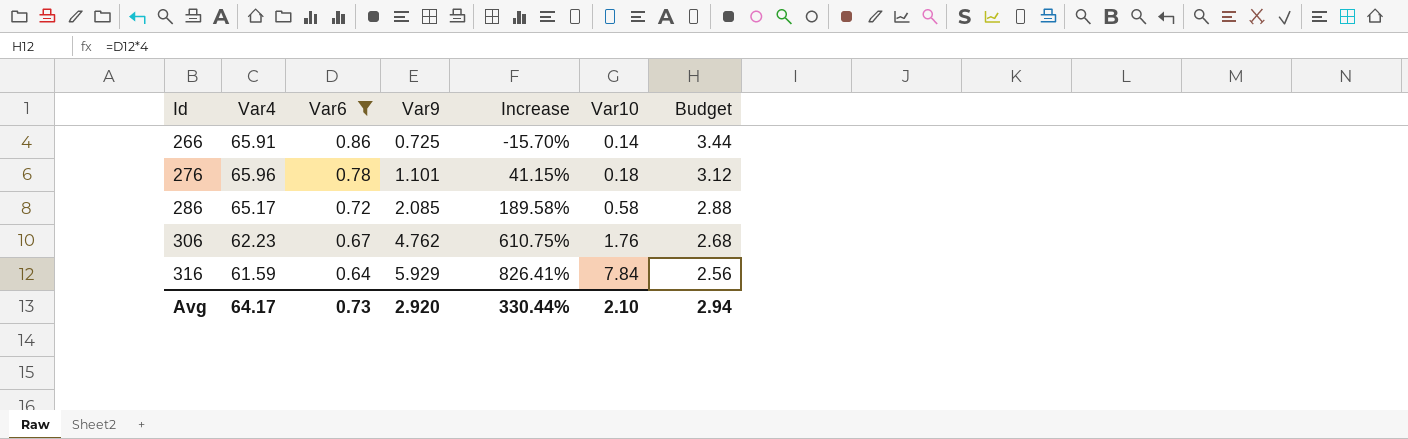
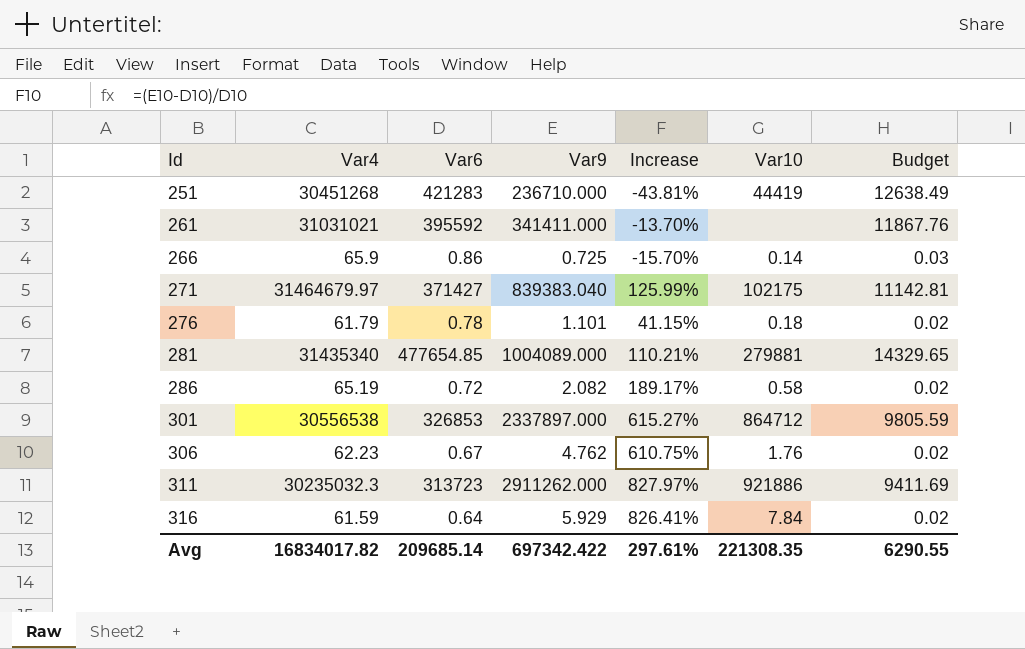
filter: Var6 <= 0.86 -> none
column Budget | formula: [Var6] * 4 -> [Var6] * 0.03
266 | Var4: 65.91 -> 65.9
276 | Var4: 65.96 -> 61.79
286 | Var4: 65.17 -> 65.19
286 | Var9: 2.085 -> 2.082
286 | Increase: 189.58% -> 189.17%
Avg | Var4: 64.17 -> 16834017.82
Avg | Var6: 0.73 -> 209685.14
Avg | Var9: 2.920 -> 697342.422
Avg | Increase: 330.44% -> 297.61%
Avg | Var10: 2.10 -> 221308.35
Avg | Budget: 2.94 -> 6290.55

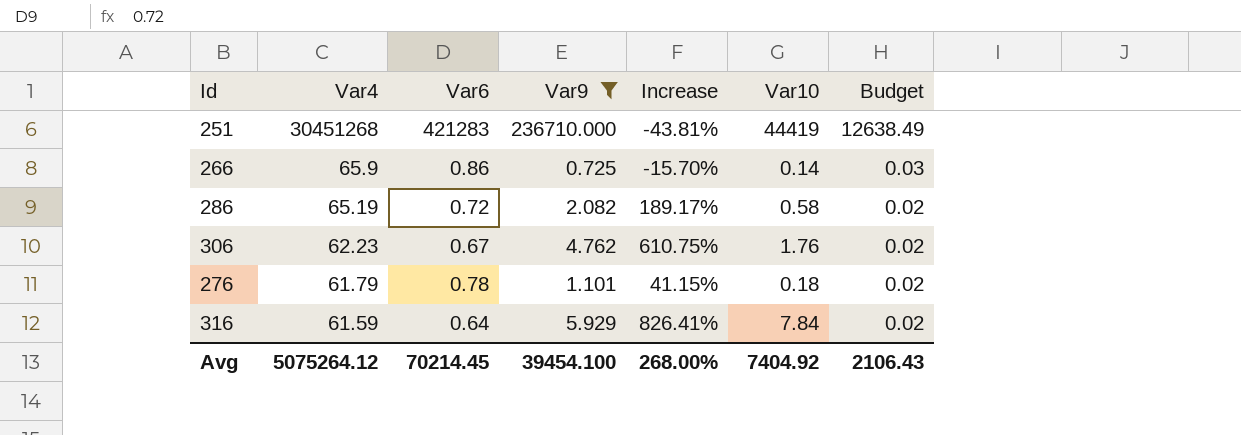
filter: none -> Var9 <= 236710.000
row order: Id ascending -> Var4 descending
Avg | Var4: 16834017.82 -> 5075264.12
Avg | Var6: 209685.14 -> 70214.45
Avg | Var9: 697342.422 -> 39454.100
Avg | Increase: 297.61% -> 268.00%
Avg | Var10: 221308.35 -> 7404.92
Avg | Budget: 6290.55 -> 2106.43

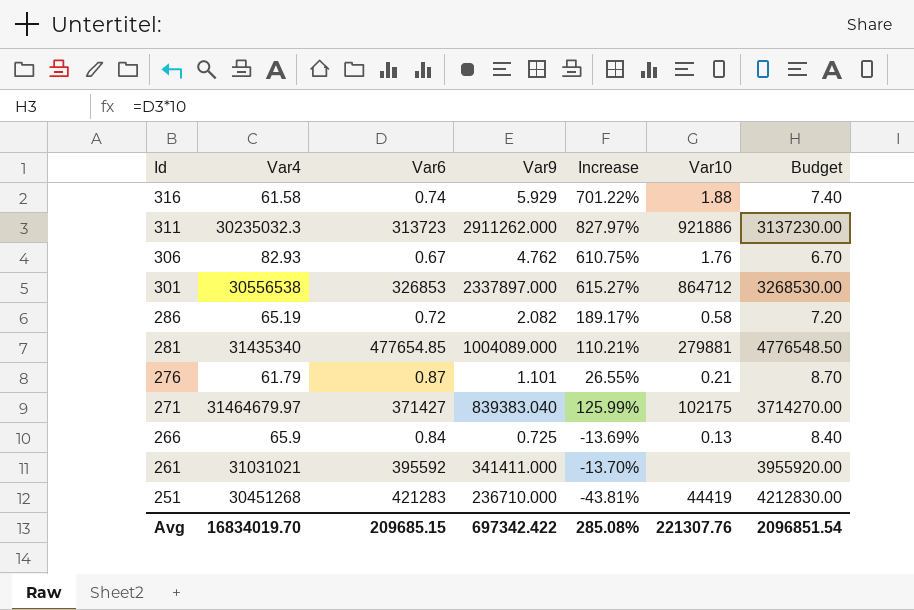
filter: Var9 <= 236710.000 -> none
row order: Var4 descending -> Id descending
column Budget | formula: [Var6] * 0.03 -> [Var6] * 10
316 | Var4: 61.59 -> 61.58
316 | Var6: 0.64 -> 0.74
316 | Increase: 826.41% -> 701.22%
316 | Var10: 7.84 -> 1.88
306 | Var4: 62.23 -> 82.93
276 | Var6: 0.78 -> 0.87
276 | Increase: 41.15% -> 26.55%
276 | Var10: 0.18 -> 0.21
266 | Var6: 0.86 -> 0.84
266 | Increase: -15.70% -> -13.69%
266 | Var10: 0.14 -> 0.13
Avg | Var4: 5075264.12 -> 16834019.70
Avg | Var6: 70214.45 -> 209685.15
Avg | Var9: 39454.100 -> 697342.422
Avg | Increase: 268.00% -> 285.08%
Avg | Var10: 7404.92 -> 221307.76
Avg | Budget: 2106.43 -> 2096851.54

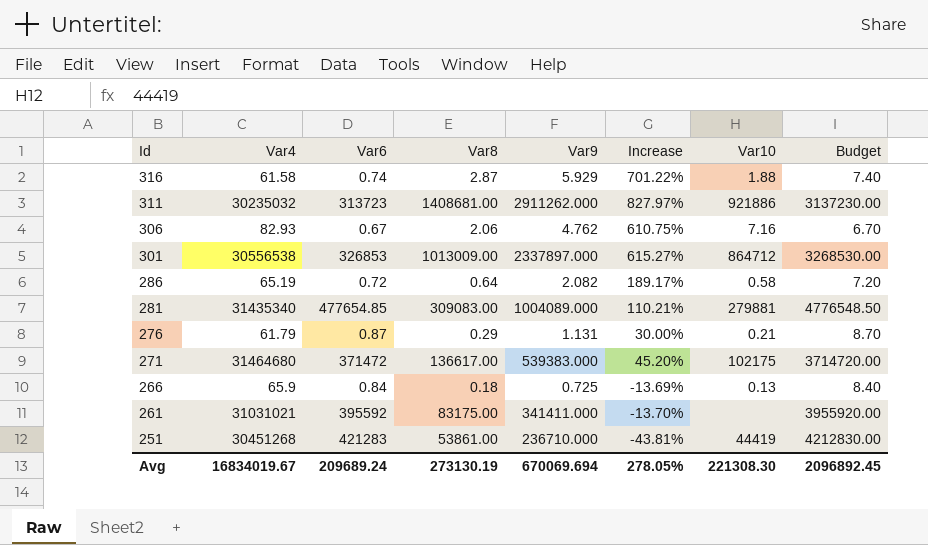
column Var8 | position: none -> 4
311 | Var4: 30235032.3 -> 30235032
306 | Var10: 1.76 -> 7.16
276 | Var9: 1.101 -> 1.131
276 | Increase: 26.55% -> 30.00%
271 | Var4: 31464679.97 -> 31464680
271 | Var6: 371427 -> 371472
271 | Var9: 839383.040 -> 539383.000
271 | Increase: 125.99% -> 45.20%
271 | Budget: 3714270.00 -> 3714720.00
Avg | Var4: 16834019.70 -> 16834019.67
Avg | Var6: 209685.15 -> 209689.24
Avg | Var9: 697342.422 -> 670069.694
Avg | Increase: 285.08% -> 278.05%
Avg | Var10: 221307.76 -> 221308.30
Avg | Budget: 2096851.54 -> 2096892.45

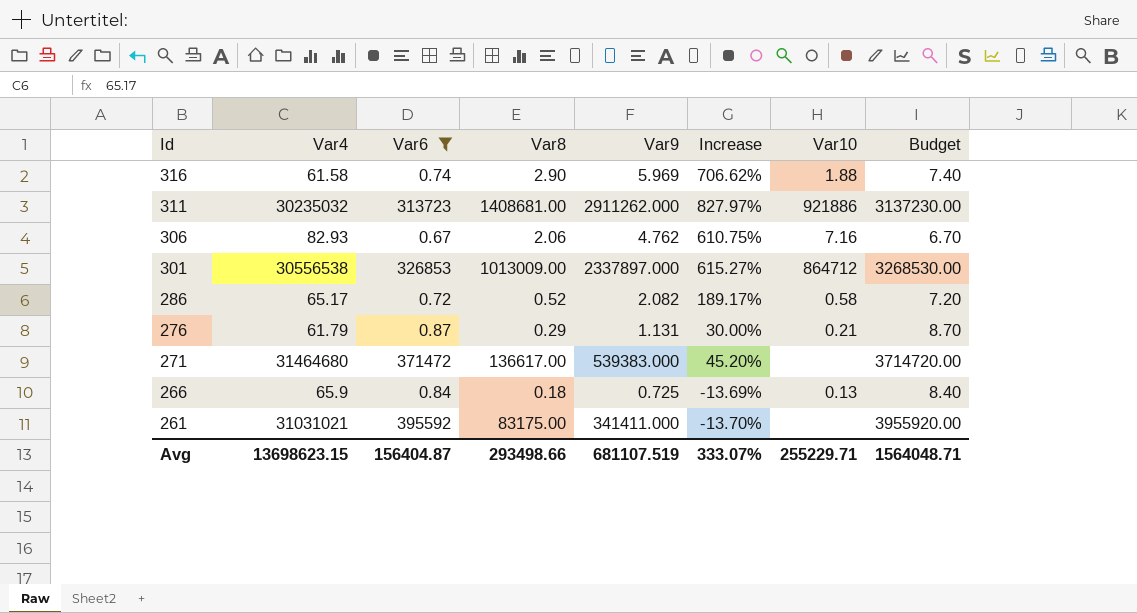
filter: none -> Var6 <= 395592
316 | Var8: 2.87 -> 2.90
316 | Var9: 5.929 -> 5.969
316 | Increase: 701.22% -> 706.62%
286 | Var4: 65.19 -> 65.17
286 | Var8: 0.64 -> 0.52
271 | Var10: 102175 -> none
Avg | Var4: 16834019.67 -> 13698623.15
Avg | Var6: 209689.24 -> 156404.87
Avg | Var8: 273130.19 -> 293498.66
Avg | Var9: 670069.694 -> 681107.519
Avg | Increase: 278.05% -> 333.07%
Avg | Var10: 221308.30 -> 255229.71
Avg | Budget: 2096892.45 -> 1564048.71

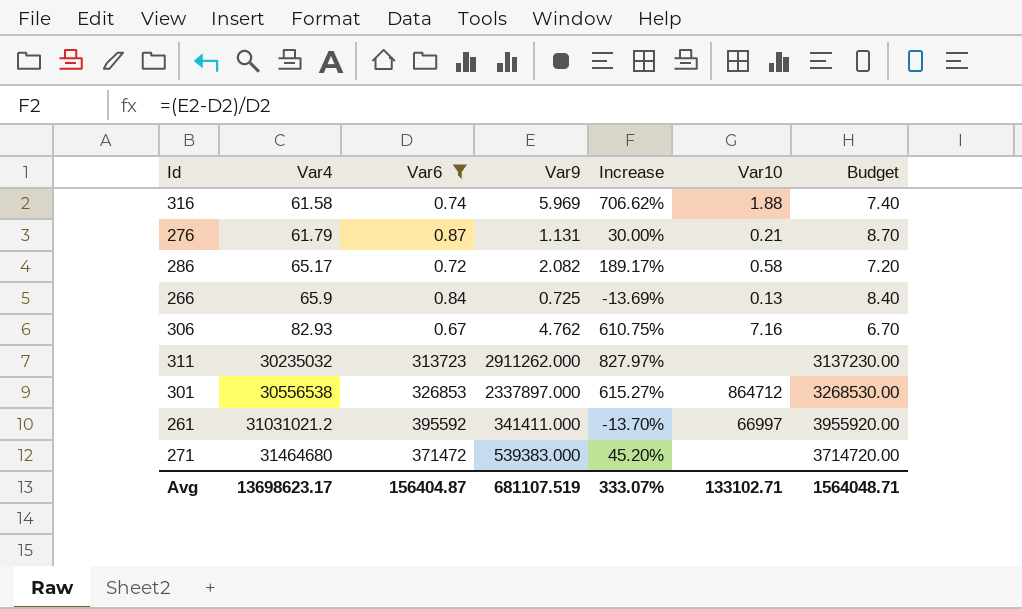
row order: Id descending -> Var4 ascending
column Var8 | position: 4 -> none
311 | Var10: 921886 -> none
261 | Var4: 31031021 -> 31031021.2
261 | Var10: none -> 66997
Avg | Var4: 13698623.15 -> 13698623.17
Avg | Var10: 255229.71 -> 133102.71

